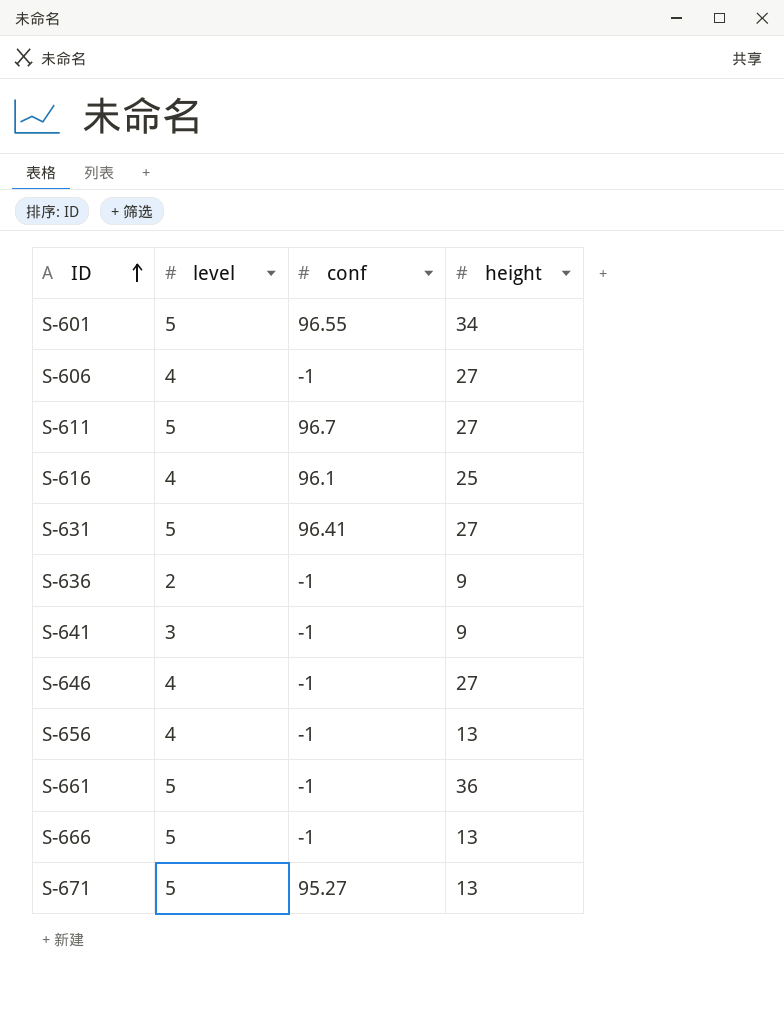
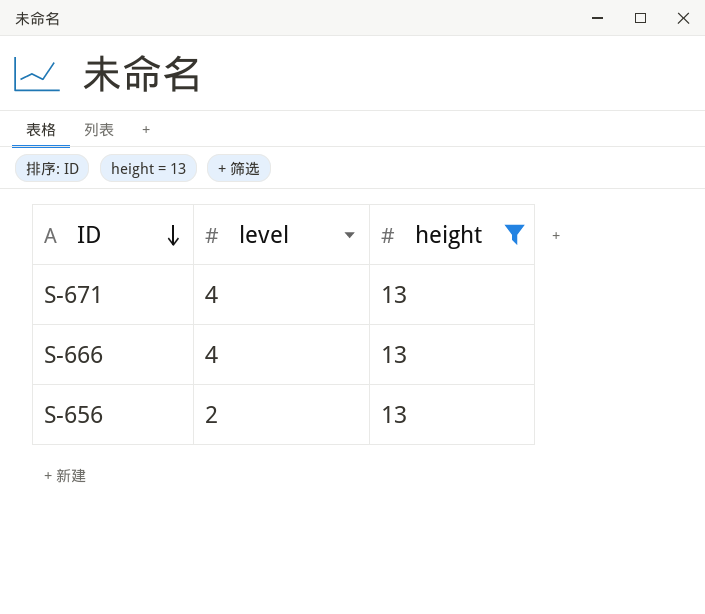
filter: none -> height = 13
row order: ID ascending -> ID descending
column conf | position: 3 -> none
S-671 | level: 5 -> 4
S-666 | level: 5 -> 4
S-656 | level: 4 -> 2

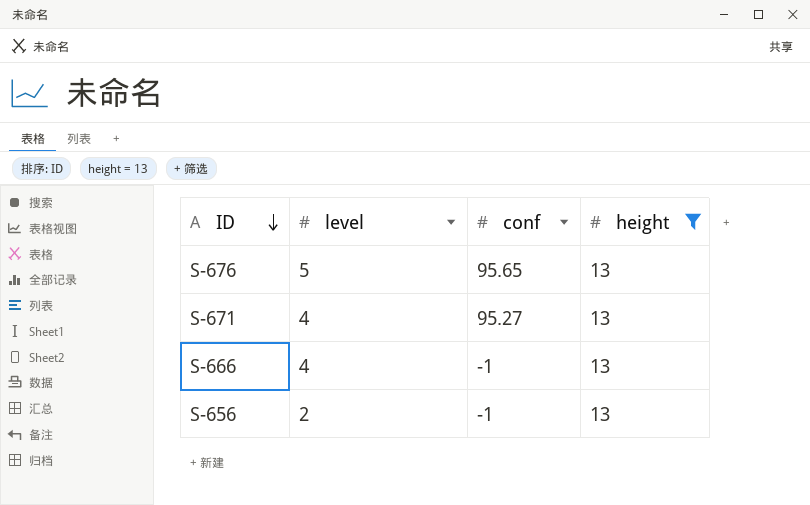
column conf | position: none -> 3
row S-676: none -> 5 | 95.65 | 13

